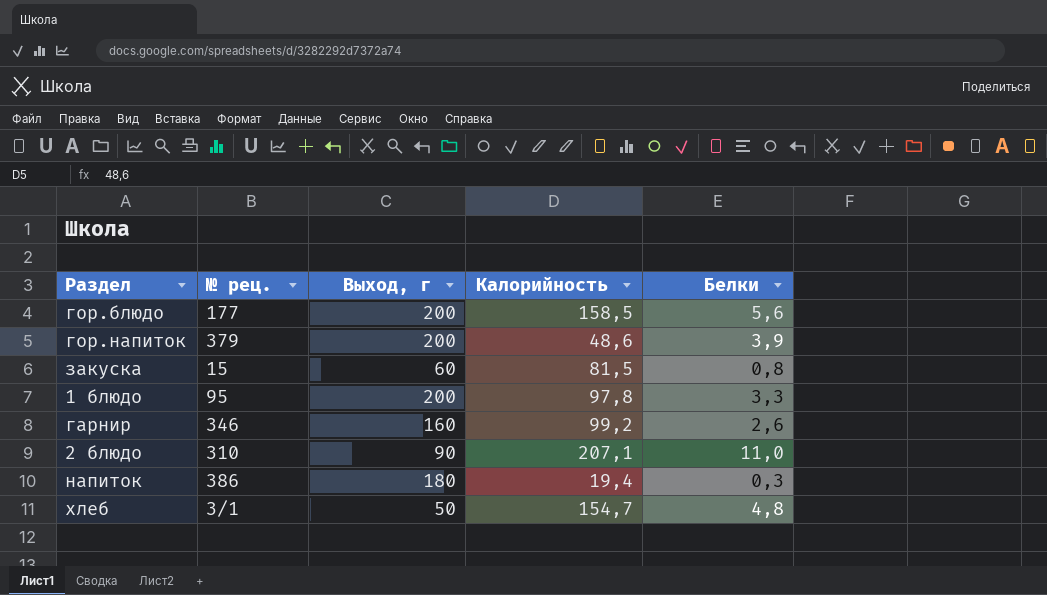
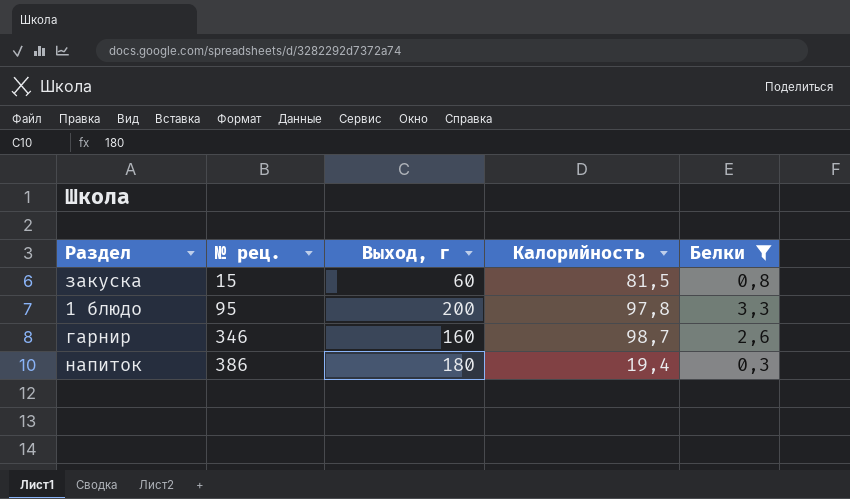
filter: none -> Белки <= 3,3
гарнир | Калорийность: 99,2 -> 98,7

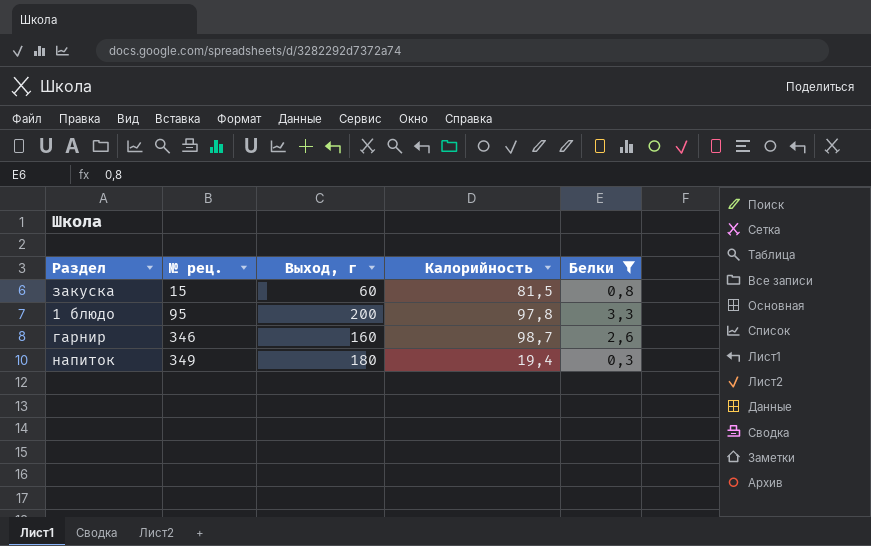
напиток | № рец.: 386 -> 349

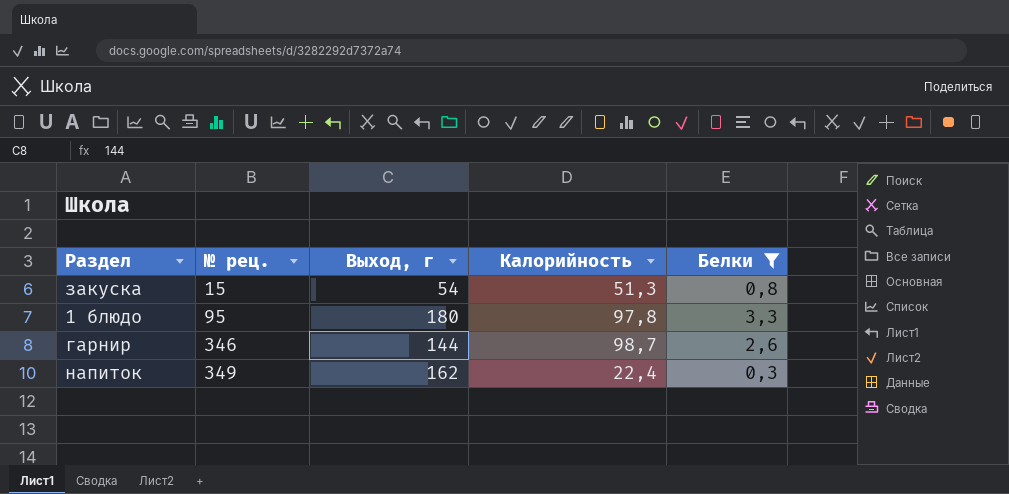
закуска | Выход, г: 60 -> 54
закуска | Калорийность: 81,5 -> 51,3
1 блюдо | Выход, г: 200 -> 180
гарнир | Выход, г: 160 -> 144
напиток | Выход, г: 180 -> 162
напиток | Калорийность: 19,4 -> 22,4

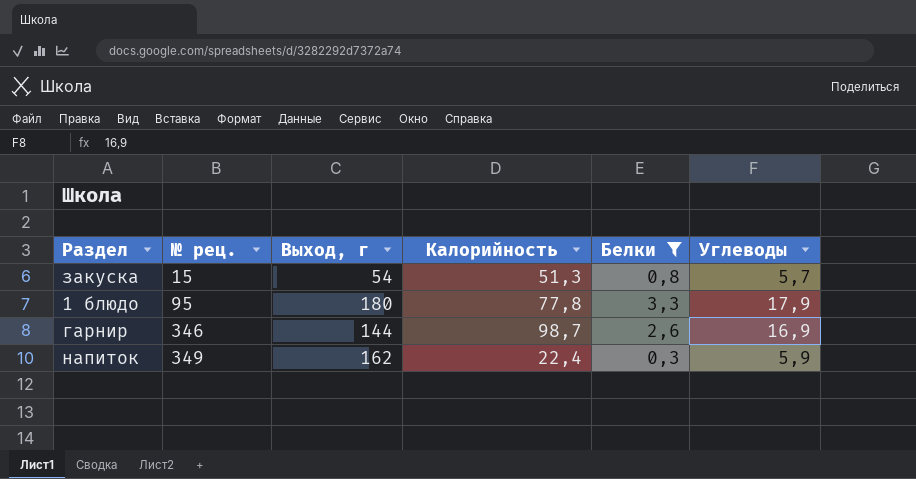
column Углеводы | position: none -> 6
1 блюдо | Калорийность: 97,8 -> 77,8

